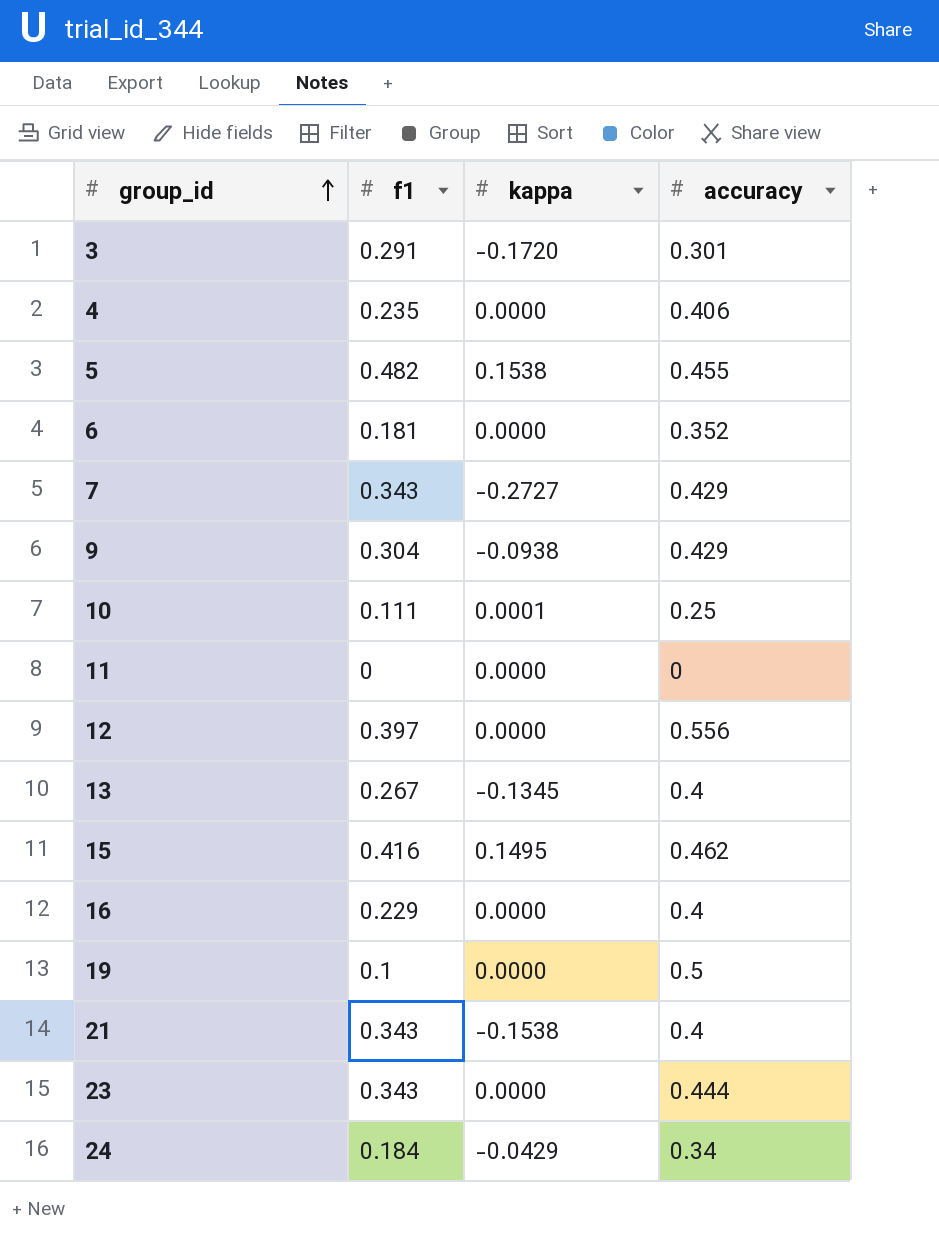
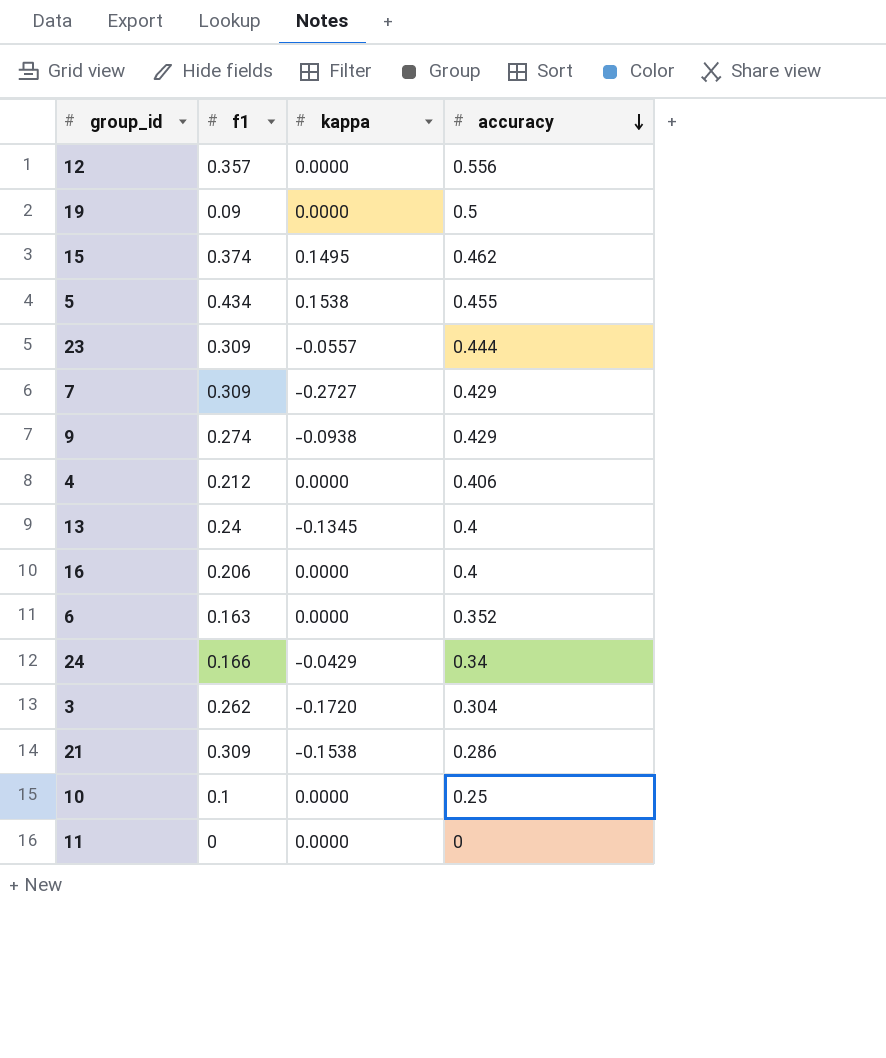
row order: group_id ascending -> accuracy descending
12 | f1: 0.397 -> 0.357
19 | f1: 0.1 -> 0.09
15 | f1: 0.416 -> 0.374
5 | f1: 0.482 -> 0.434
23 | f1: 0.343 -> 0.309
23 | kappa: 0.0000 -> -0.0557
7 | f1: 0.343 -> 0.309
9 | f1: 0.304 -> 0.274
4 | f1: 0.235 -> 0.212
13 | f1: 0.267 -> 0.24
16 | f1: 0.229 -> 0.206
6 | f1: 0.181 -> 0.163
24 | f1: 0.184 -> 0.166
3 | f1: 0.291 -> 0.262
3 | accuracy: 0.301 -> 0.304
21 | f1: 0.343 -> 0.309
21 | accuracy: 0.4 -> 0.286
10 | f1: 0.111 -> 0.1
10 | kappa: 0.0001 -> 0.0000

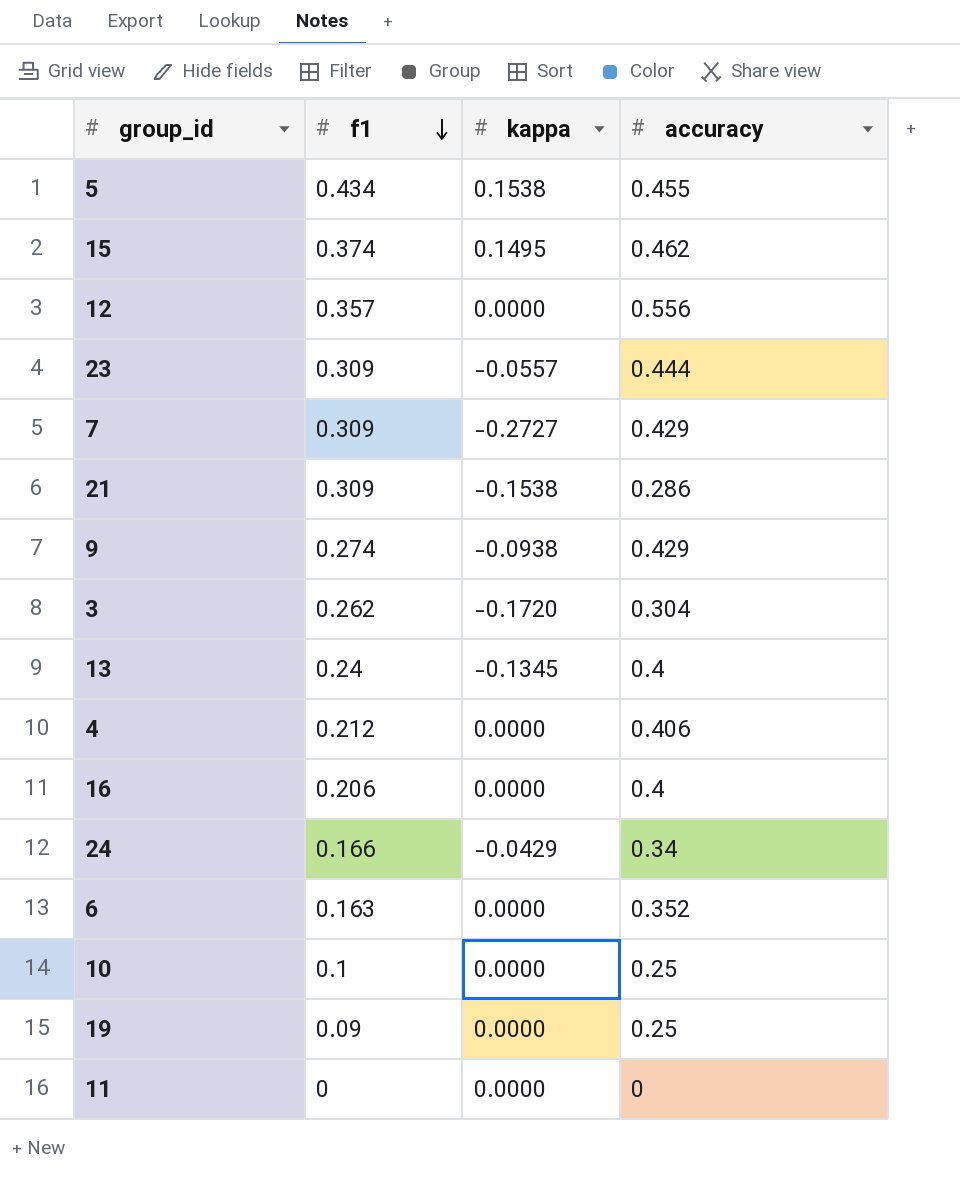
row order: accuracy descending -> f1 descending
19 | accuracy: 0.5 -> 0.25

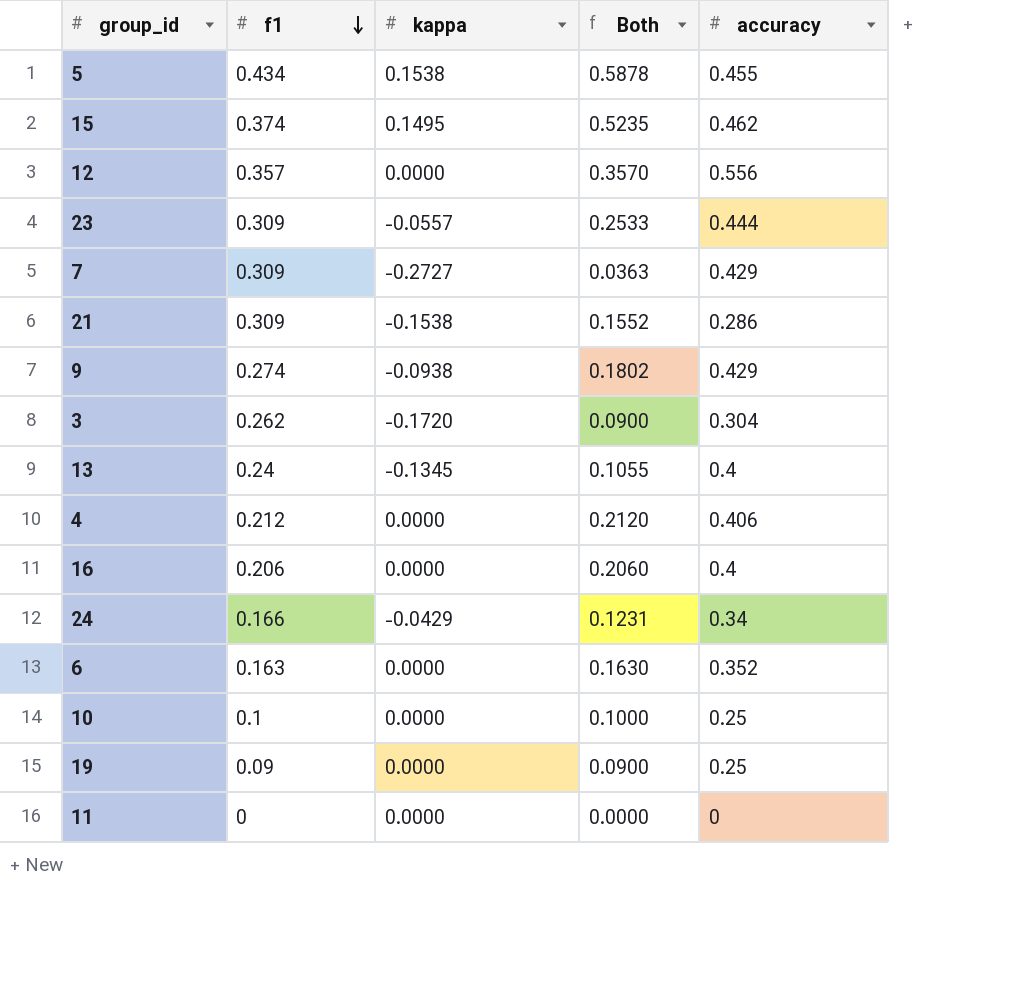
column Both | formula: none -> [f1] + [kappa]

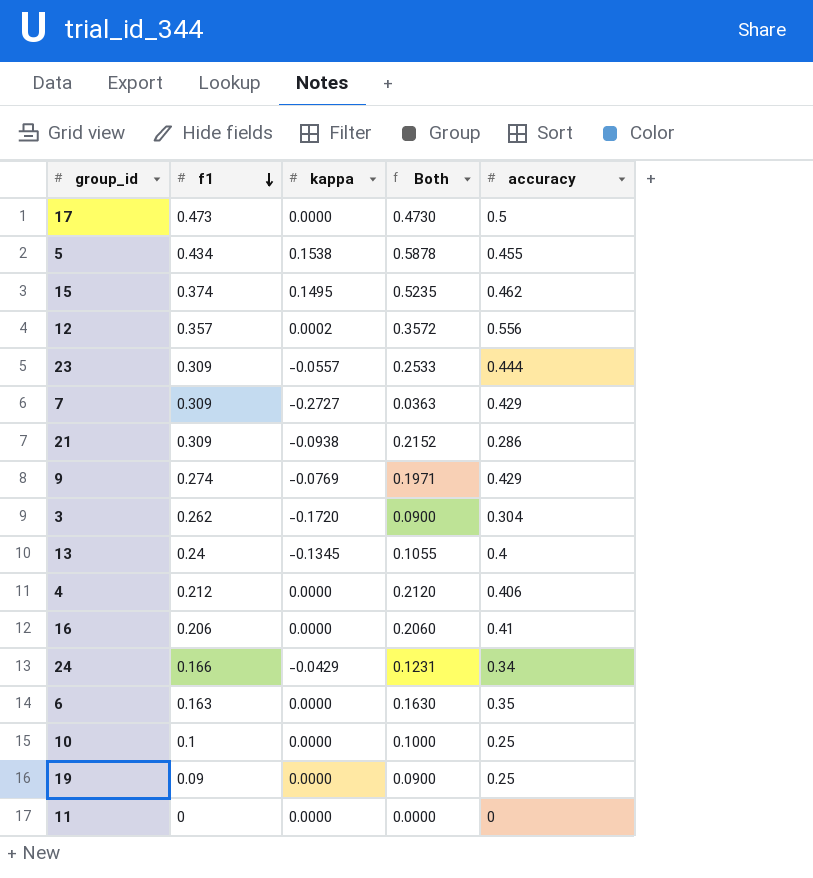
row 17: none -> 0.473 | 0.0000 | 0.4730 | 0.5
12 | kappa: 0.0000 -> 0.0002
12 | Both: 0.3570 -> 0.3572
21 | kappa: -0.1538 -> -0.0938
21 | Both: 0.1552 -> 0.2152
9 | kappa: -0.0938 -> -0.0769
9 | Both: 0.1802 -> 0.1971
16 | accuracy: 0.4 -> 0.41
6 | accuracy: 0.352 -> 0.35

